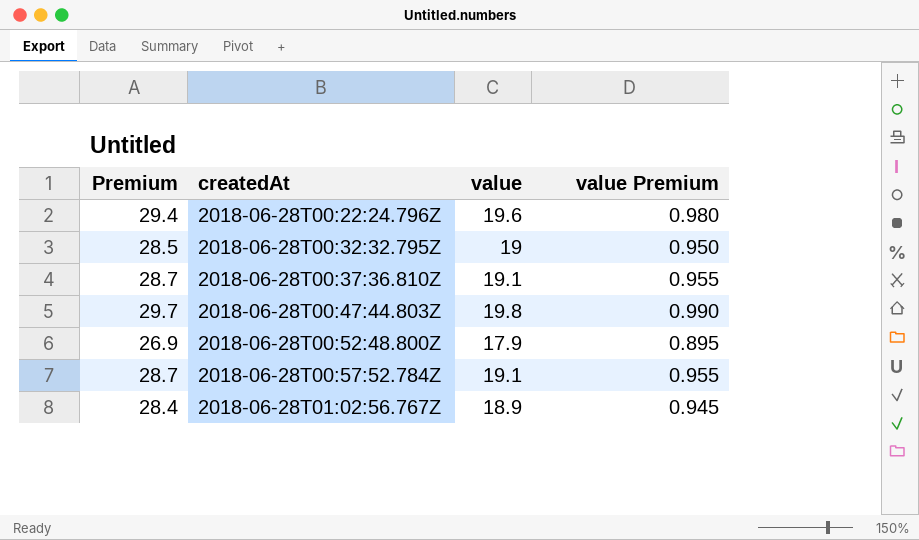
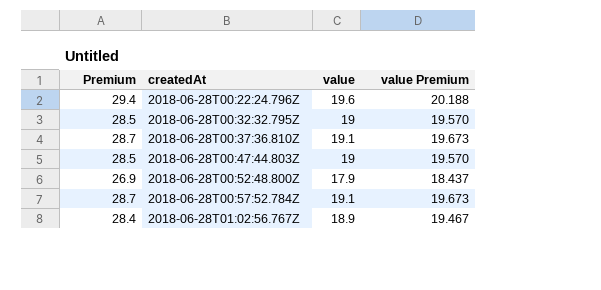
column value Premium | formula: [value] * 0.05 -> [value] * 1.03
2018-06-28T00:47:44.803Z | Premium: 29.7 -> 28.5
2018-06-28T00:47:44.803Z | value: 19.8 -> 19

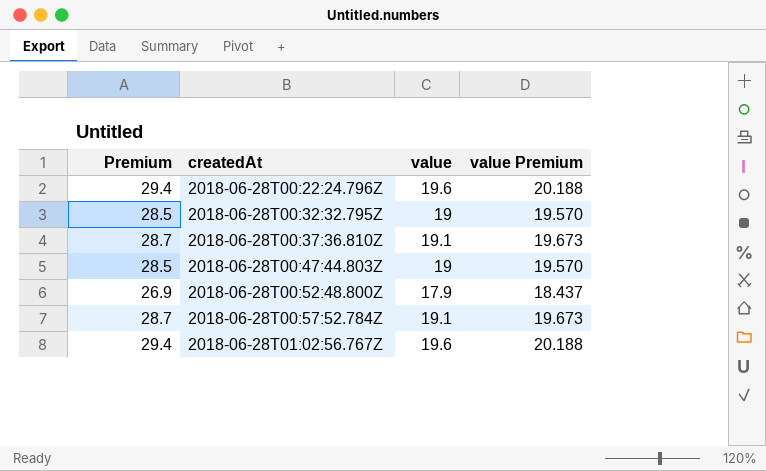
2018-06-28T01:02:56.767Z | Premium: 28.4 -> 29.4
2018-06-28T01:02:56.767Z | value: 18.9 -> 19.6
2018-06-28T01:02:56.767Z | value Premium: 19.467 -> 20.188

